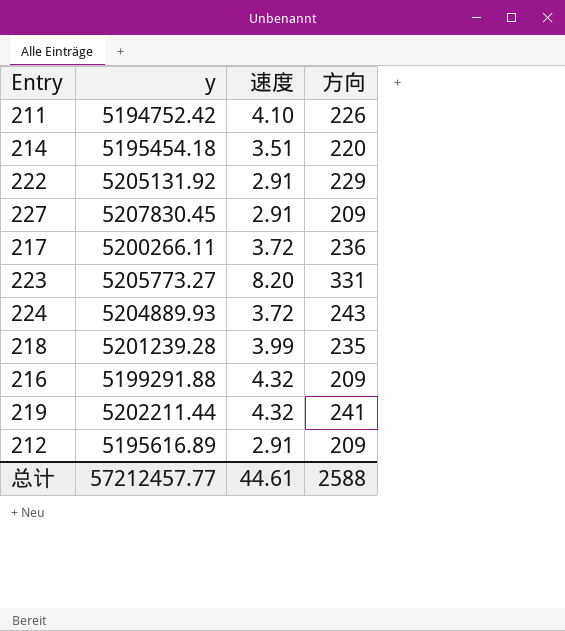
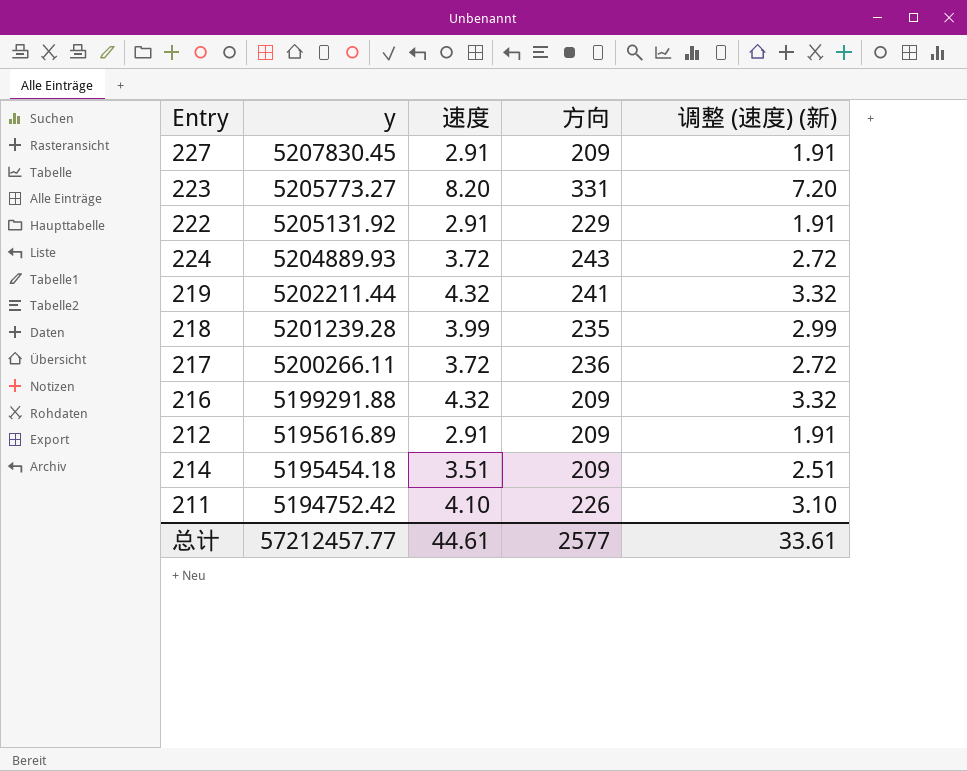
row order: none -> y descending
column 调整 (速度) (新) | formula: none -> [速度] - 1
214 | 方向: 220 -> 209
总计 | 方向: 2588 -> 2577

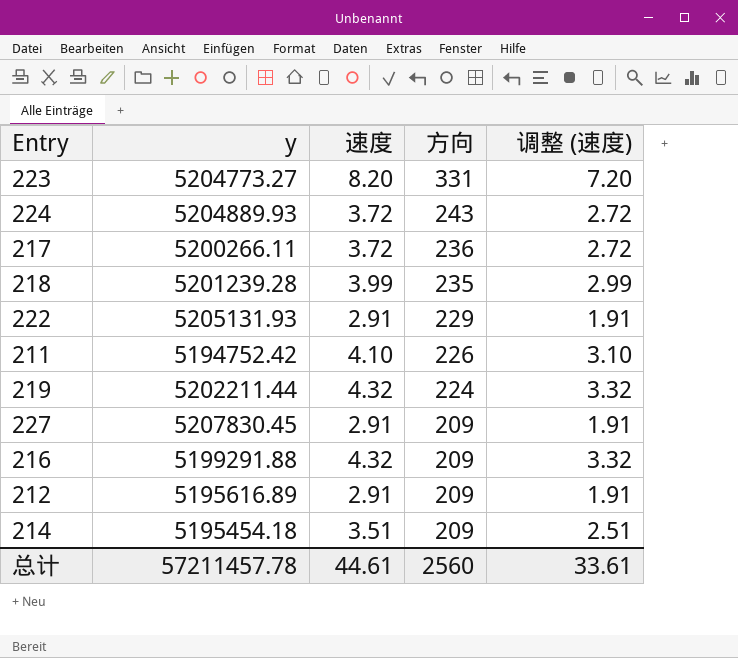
row order: y descending -> 方向 descending
column name: 调整 (速度) (新) -> 调整 (速度)
223 | y: 5205773.27 -> 5204773.27
222 | y: 5205131.92 -> 5205131.93
219 | 方向: 241 -> 224
总计 | y: 57212457.77 -> 57211457.78
总计 | 方向: 2577 -> 2560

